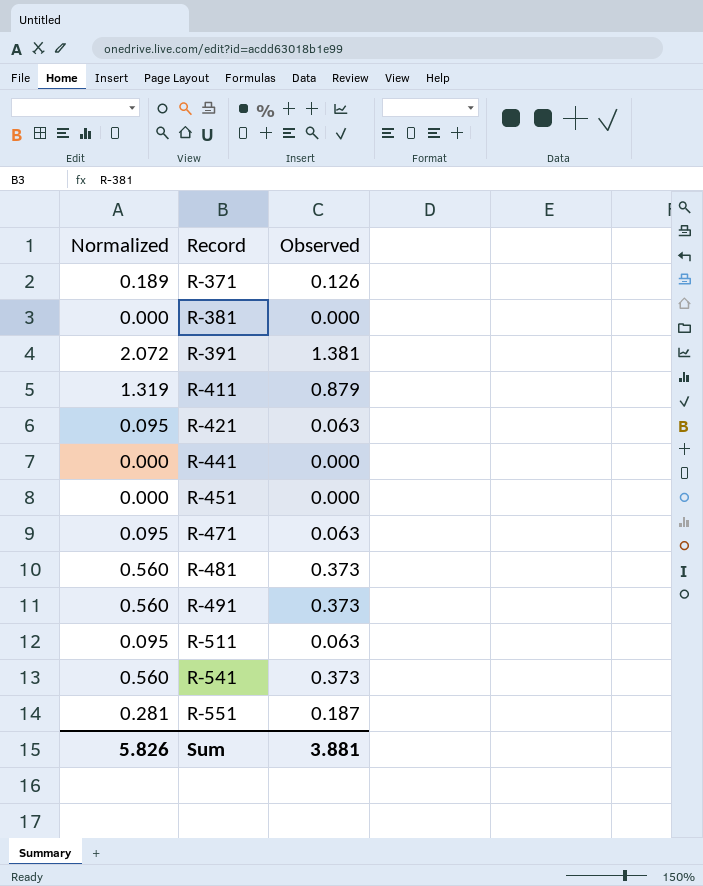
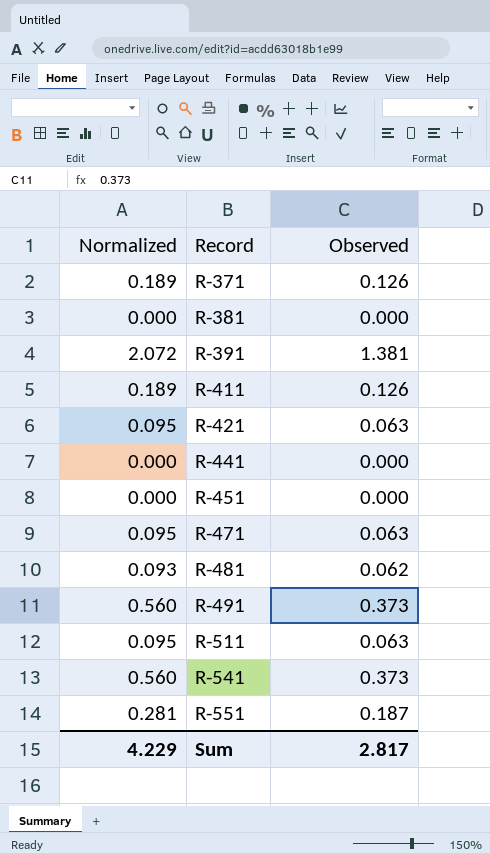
R-411 | Normalized: 1.319 -> 0.189
R-411 | Observed: 0.879 -> 0.126
R-481 | Normalized: 0.560 -> 0.093
R-481 | Observed: 0.373 -> 0.062
Sum | Normalized: 5.826 -> 4.229
Sum | Observed: 3.881 -> 2.817

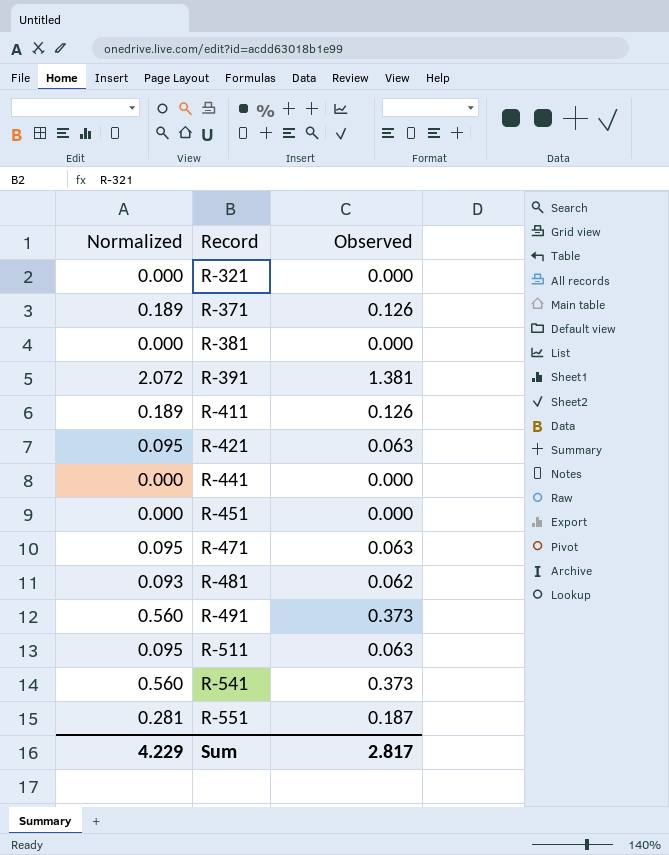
row R-321: none -> 0.000 | 0.000

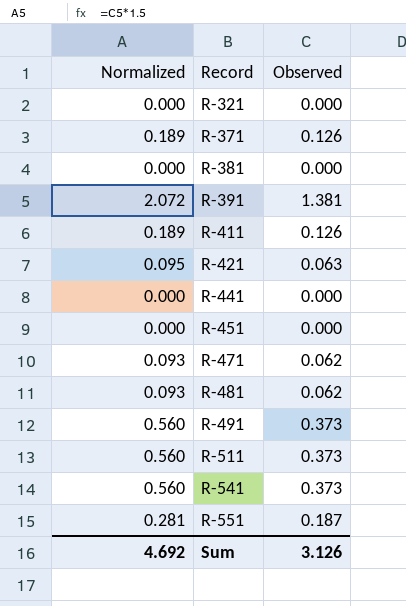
R-471 | Normalized: 0.095 -> 0.093
R-471 | Observed: 0.063 -> 0.062
R-511 | Normalized: 0.095 -> 0.560
R-511 | Observed: 0.063 -> 0.373
Sum | Normalized: 4.229 -> 4.692
Sum | Observed: 2.817 -> 3.126

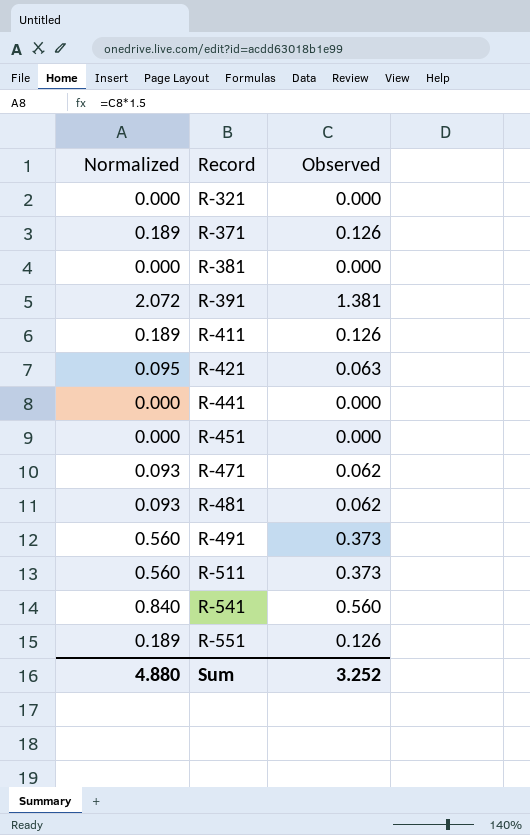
R-541 | Normalized: 0.560 -> 0.840
R-541 | Observed: 0.373 -> 0.560
R-551 | Normalized: 0.281 -> 0.189
R-551 | Observed: 0.187 -> 0.126
Sum | Normalized: 4.692 -> 4.880
Sum | Observed: 3.126 -> 3.252

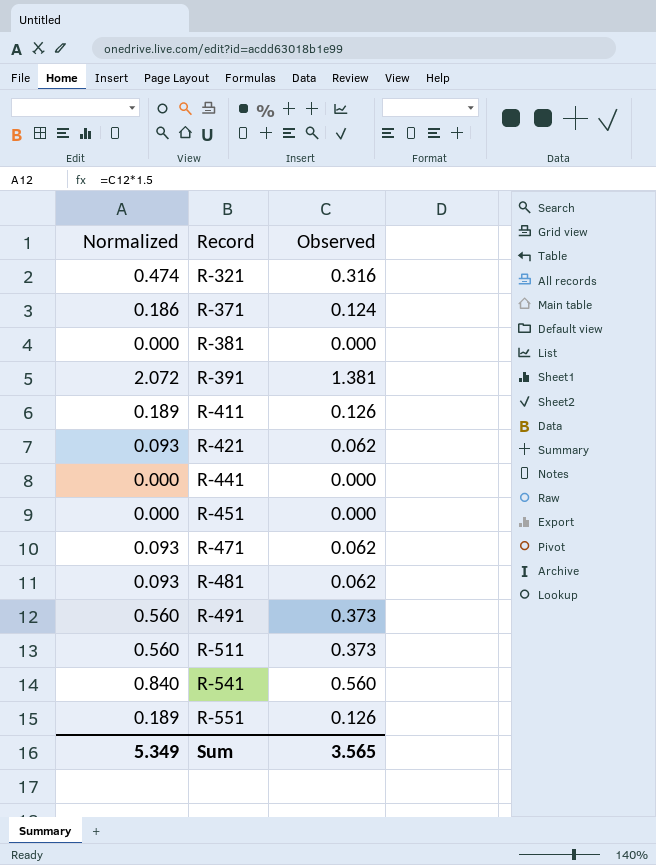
R-321 | Normalized: 0.000 -> 0.474
R-321 | Observed: 0.000 -> 0.316
R-371 | Normalized: 0.189 -> 0.186
R-371 | Observed: 0.126 -> 0.124
R-421 | Normalized: 0.095 -> 0.093
R-421 | Observed: 0.063 -> 0.062
Sum | Normalized: 4.880 -> 5.349
Sum | Observed: 3.252 -> 3.565

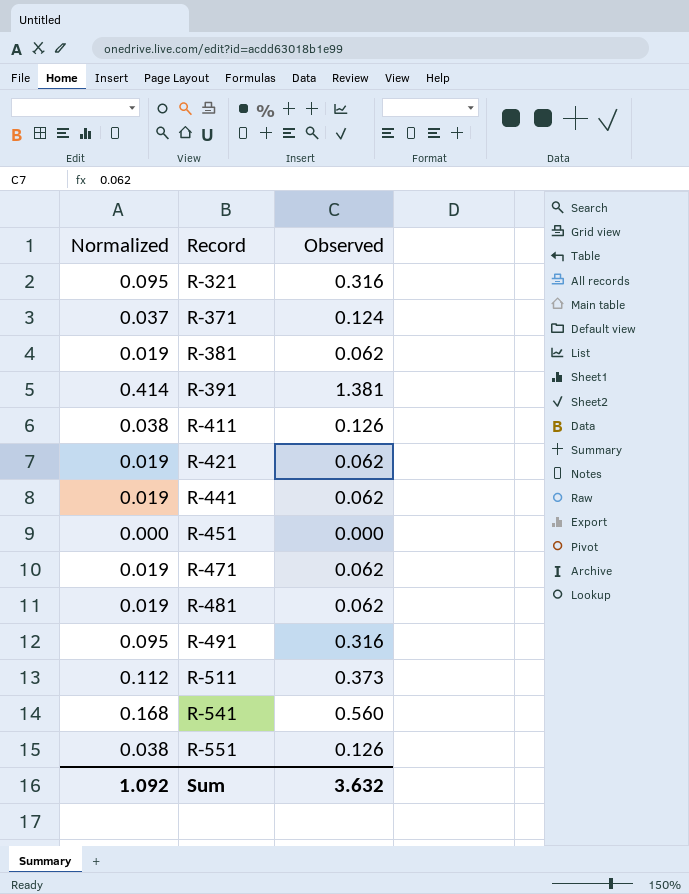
column Normalized | formula: [Observed] * 1.5 -> [Observed] * 0.3
R-381 | Observed: 0.000 -> 0.062
R-441 | Observed: 0.000 -> 0.062
R-491 | Observed: 0.373 -> 0.316
Sum | Normalized: 5.349 -> 1.092
Sum | Observed: 3.565 -> 3.632

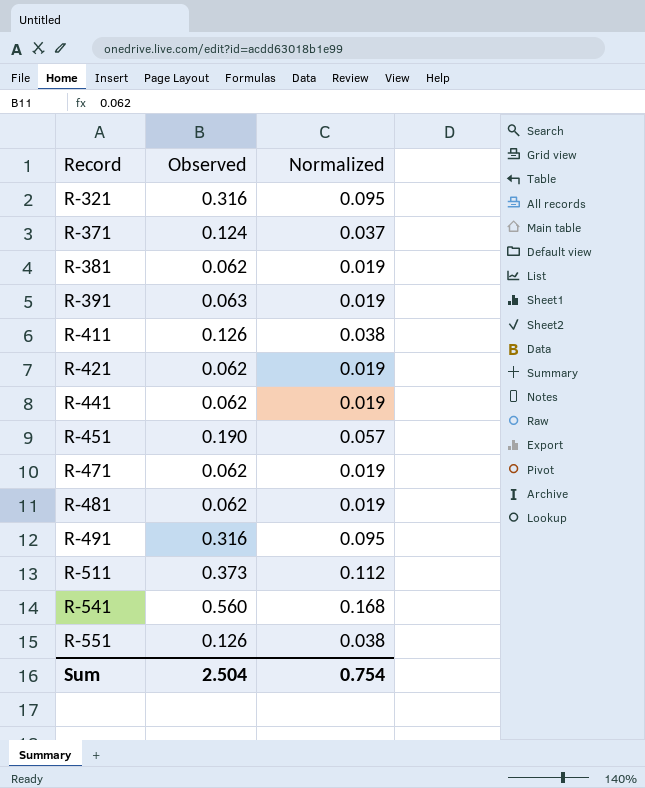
column Normalized | position: 1 -> 3
R-391 | Observed: 1.381 -> 0.063
R-391 | Normalized: 0.414 -> 0.019
R-451 | Observed: 0.000 -> 0.190
R-451 | Normalized: 0.000 -> 0.057
Sum | Observed: 3.632 -> 2.504
Sum | Normalized: 1.092 -> 0.754

